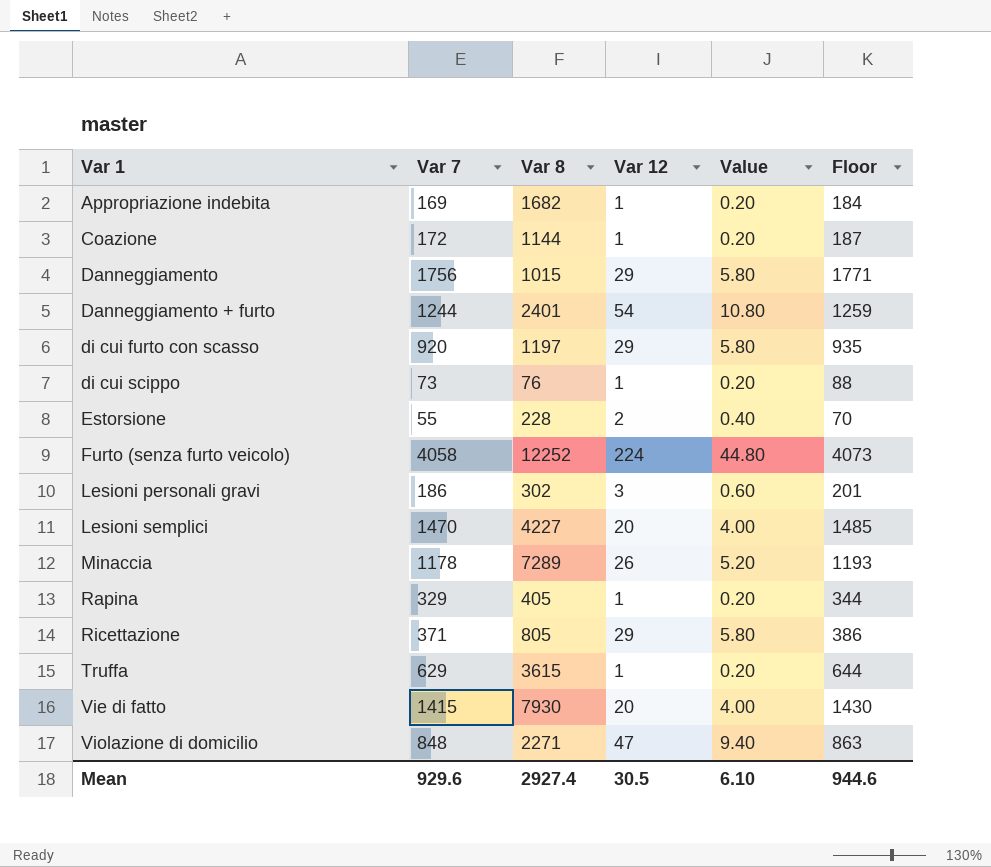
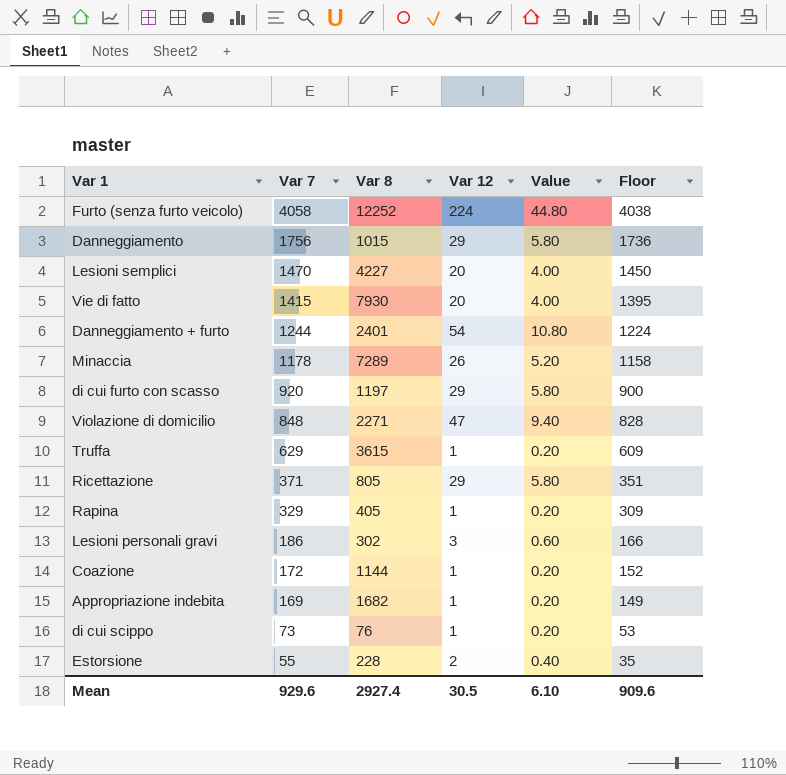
row order: Var 1 ascending -> Var 7 descending
column Floor | formula: [Var 7] + 15 -> [Var 7] - 20
Mean | Floor: 944.6 -> 909.6

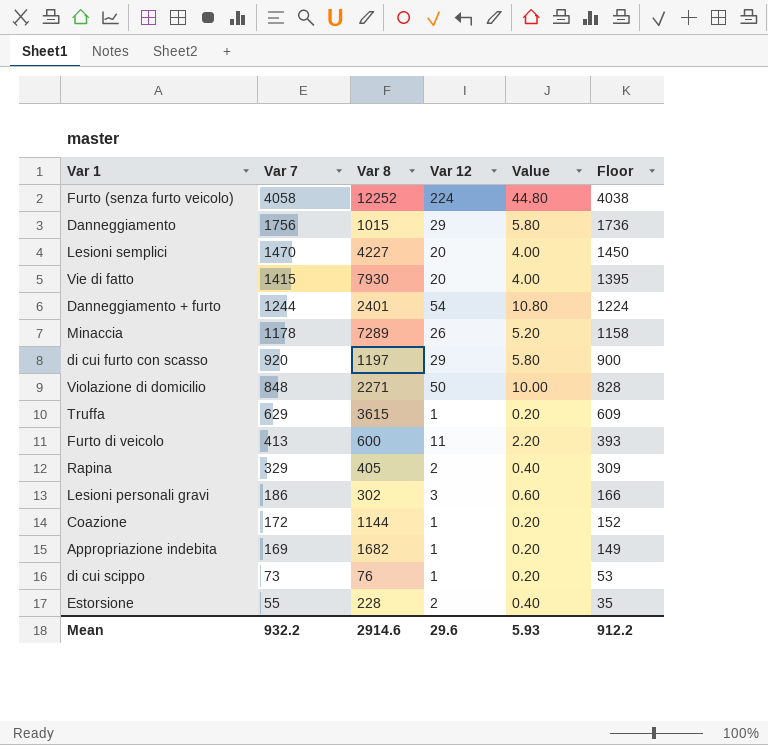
row Ricettazione: 371 | 805 | 29 | 5.80 | 351 -> none
Violazione di domicilio | Var 12: 47 -> 50
Violazione di domicilio | Value: 9.40 -> 10.00
row Furto di veicolo: none -> 413 | 600 | 11 | 2.20 | 393
Rapina | Var 12: 1 -> 2
Rapina | Value: 0.20 -> 0.40
Mean | Var 7: 929.6 -> 932.2
Mean | Var 8: 2927.4 -> 2914.6
Mean | Var 12: 30.5 -> 29.6
Mean | Value: 6.10 -> 5.93
Mean | Floor: 909.6 -> 912.2

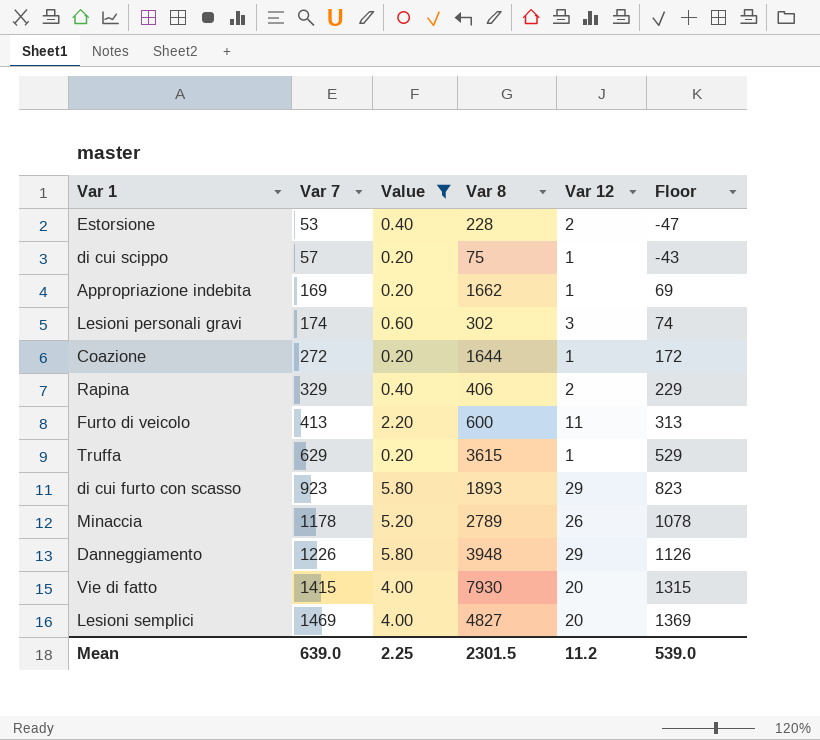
filter: none -> Value <= 5.80
row order: Var 7 descending -> Var 7 ascending
column Value | position: 5 -> 3
column Floor | formula: [Var 7] - 20 -> [Var 7] - 100
Estorsione | Var 7: 55 -> 53
di cui scippo | Var 7: 73 -> 57
di cui scippo | Var 8: 76 -> 75
Appropriazione indebita | Var 8: 1682 -> 1662
Lesioni personali gravi | Var 7: 186 -> 174
Coazione | Var 7: 172 -> 272
Coazione | Var 8: 1144 -> 1644
Rapina | Var 8: 405 -> 406
di cui furto con scasso | Var 7: 920 -> 923
di cui furto con scasso | Var 8: 1197 -> 1893
Minaccia | Var 8: 7289 -> 2789
Danneggiamento | Var 7: 1756 -> 1226
Danneggiamento | Var 8: 1015 -> 3948
Lesioni semplici | Var 7: 1470 -> 1469
Lesioni semplici | Var 8: 4227 -> 4827
Mean | Var 7: 932.2 -> 639.0
Mean | Value: 5.93 -> 2.25
Mean | Var 8: 2914.6 -> 2301.5
Mean | Var 12: 29.6 -> 11.2
Mean | Floor: 912.2 -> 539.0

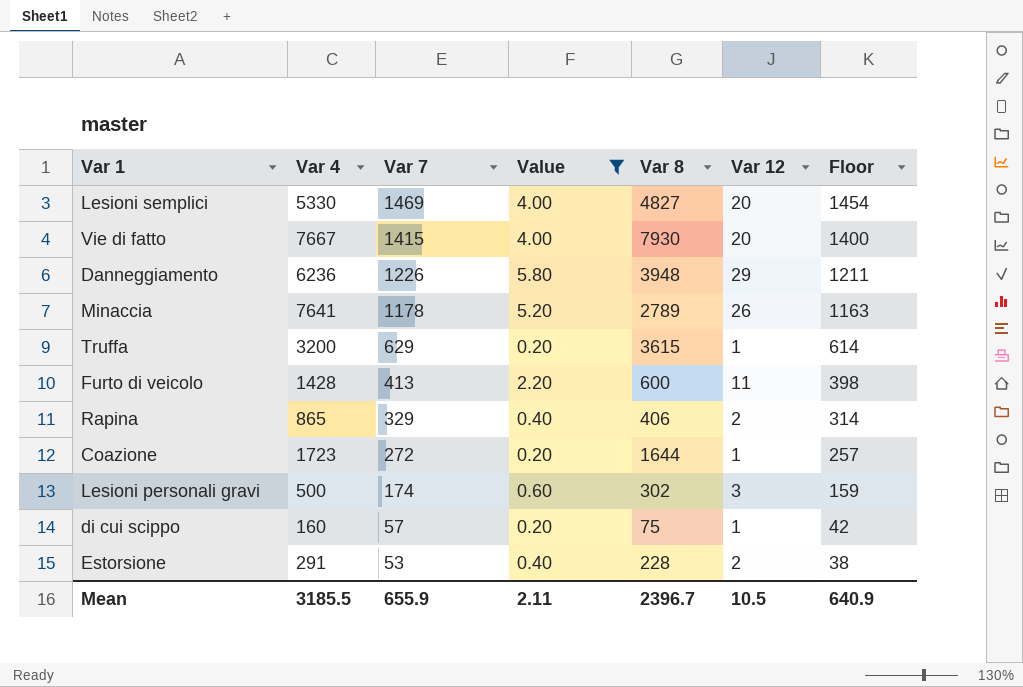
row order: Var 7 ascending -> Var 7 descending
column Var 4 | position: none -> 2
column Floor | formula: [Var 7] - 100 -> [Var 7] - 15
row Appropriazione indebita: 169 | 0.20 | 1662 | 1 | 69 -> none
row di cui furto con scasso: 923 | 5.80 | 1893 | 29 | 823 -> none
Mean | Var 7: 639.0 -> 655.9
Mean | Value: 2.25 -> 2.11
Mean | Var 8: 2301.5 -> 2396.7
Mean | Var 12: 11.2 -> 10.5
Mean | Floor: 539.0 -> 640.9

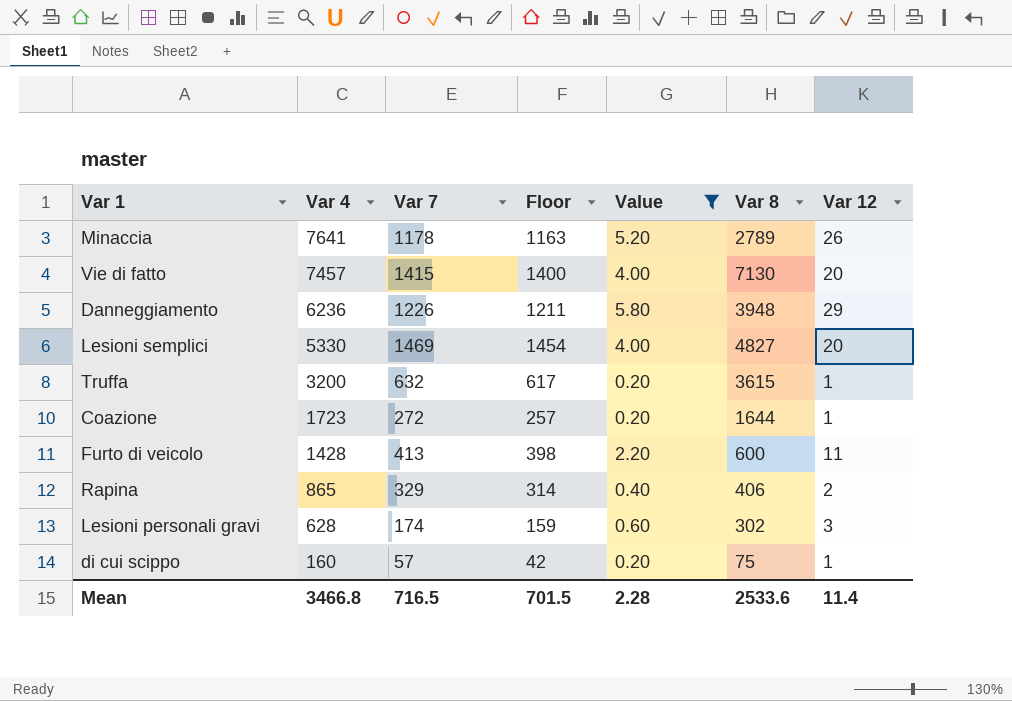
row order: Var 7 descending -> Var 4 descending
column Floor | position: 7 -> 4
row Estorsione: 291 | 53 | 0.40 | 228 | 2 | 38 -> none
Vie di fatto | Var 4: 7667 -> 7457
Vie di fatto | Var 8: 7930 -> 7130
Truffa | Var 7: 629 -> 632
Truffa | Floor: 614 -> 617
Lesioni personali gravi | Var 4: 500 -> 628
Mean | Var 4: 3185.5 -> 3466.8
Mean | Var 7: 655.9 -> 716.5
Mean | Floor: 640.9 -> 701.5
Mean | Value: 2.11 -> 2.28
Mean | Var 8: 2396.7 -> 2533.6
Mean | Var 12: 10.5 -> 11.4

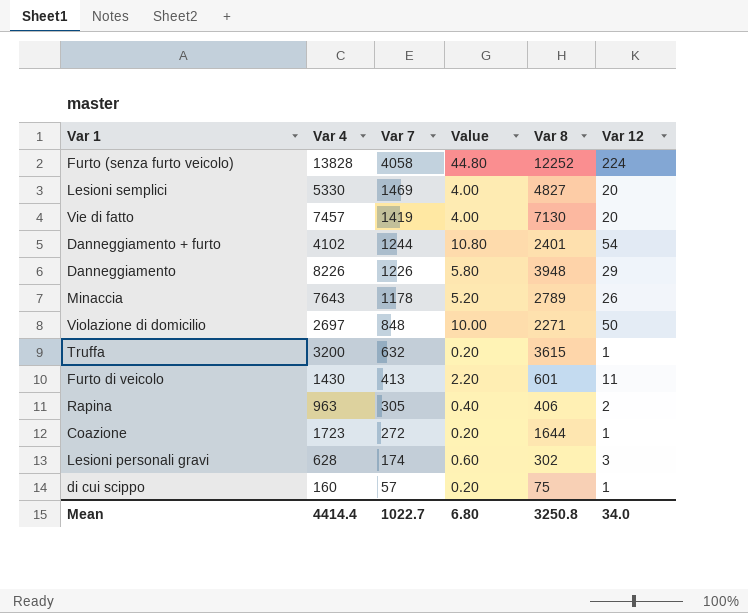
filter: Value <= 5.80 -> none
row order: Var 4 descending -> Var 7 descending
column Floor | formula: [Var 7] - 15 -> none
Vie di fatto | Var 7: 1415 -> 1419
Danneggiamento | Var 4: 6236 -> 8226
Minaccia | Var 4: 7641 -> 7643
Furto di veicolo | Var 4: 1428 -> 1430
Furto di veicolo | Var 8: 600 -> 601
Rapina | Var 4: 865 -> 963
Rapina | Var 7: 329 -> 305
Mean | Var 4: 3466.8 -> 4414.4
Mean | Var 7: 716.5 -> 1022.7
Mean | Value: 2.28 -> 6.80
Mean | Var 8: 2533.6 -> 3250.8
Mean | Var 12: 11.4 -> 34.0

